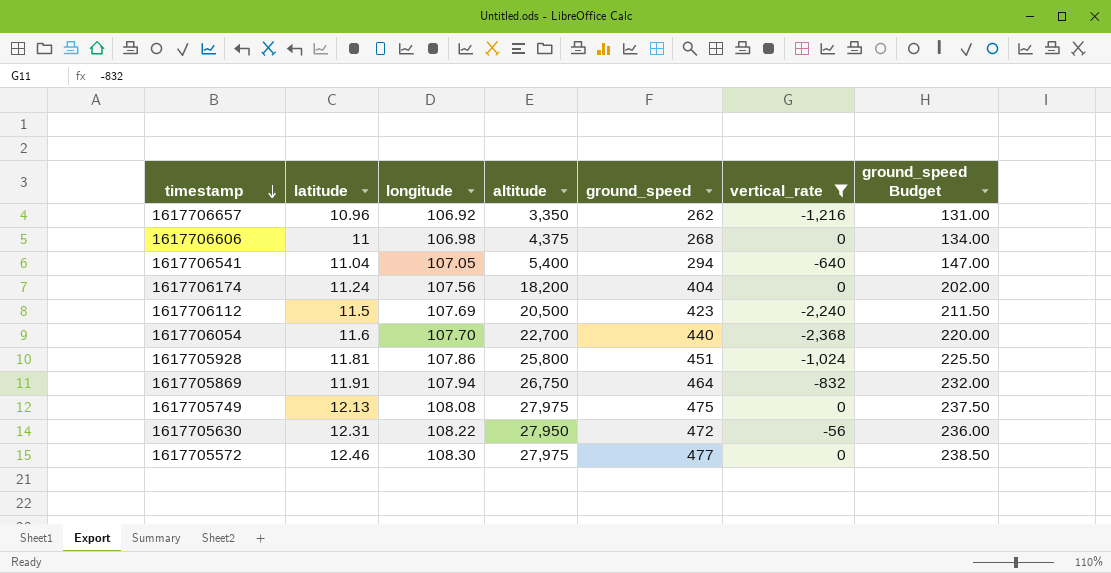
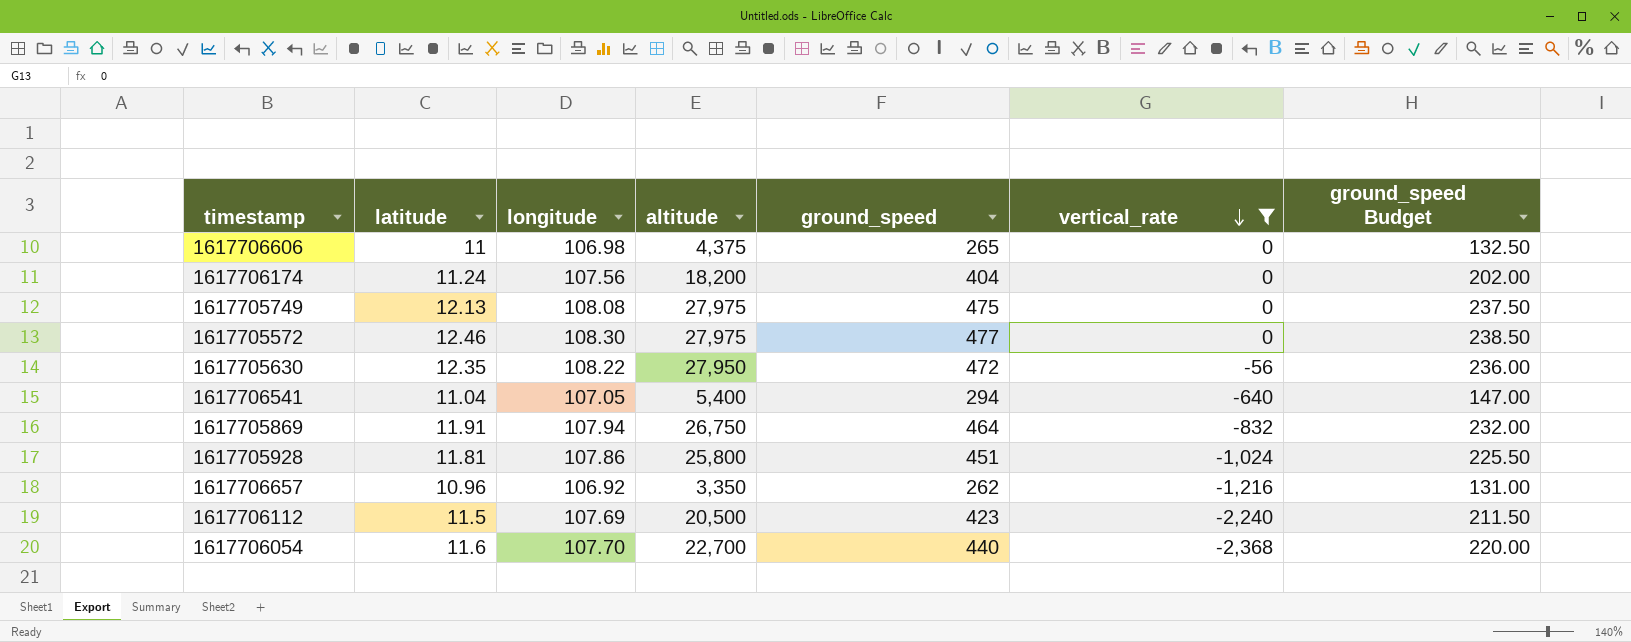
row order: timestamp descending -> vertical_rate descending
1617706606 | ground_speed: 268 -> 265
1617706606 | ground_speed Budget: 134.00 -> 132.50
1617705630 | latitude: 12.31 -> 12.35

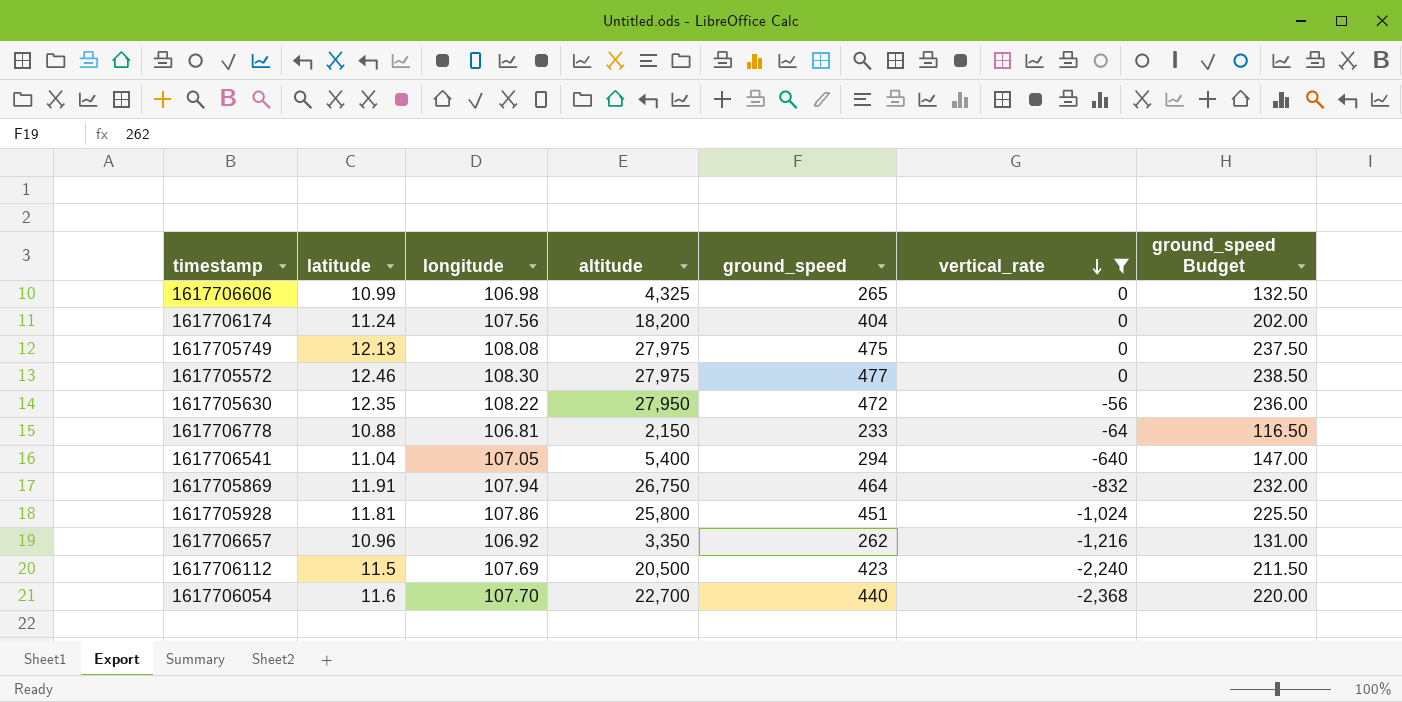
1617706606 | latitude: 11 -> 10.99
1617706606 | altitude: 4,375 -> 4,325
row 1617706778: none -> 10.88 | 106.81 | 2,150 | 233 | -64 | 116.50

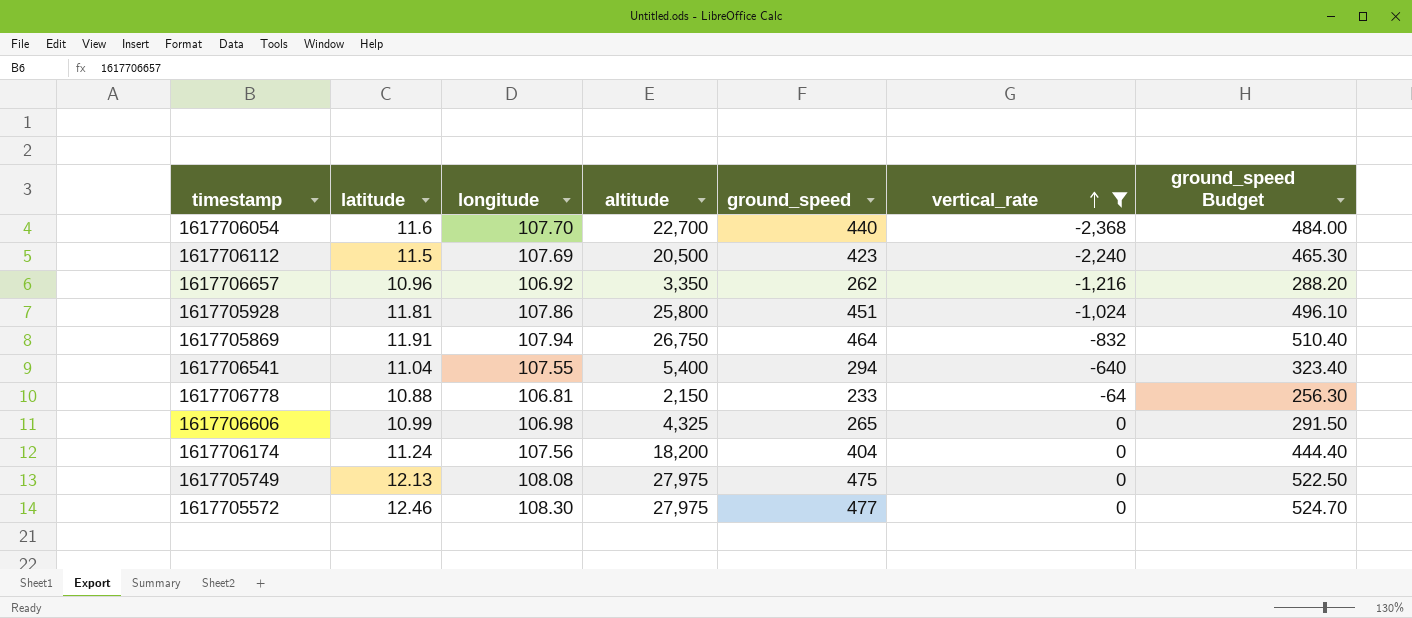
row order: vertical_rate descending -> vertical_rate ascending
column ground_speed Budget | formula: [ground_speed] * 0.5 -> [ground_speed] * 1.1
row 1617705630: 12.35 | 108.22 | 27,950 | 472 | -56 | 236.00 -> none
1617706541 | longitude: 107.05 -> 107.55

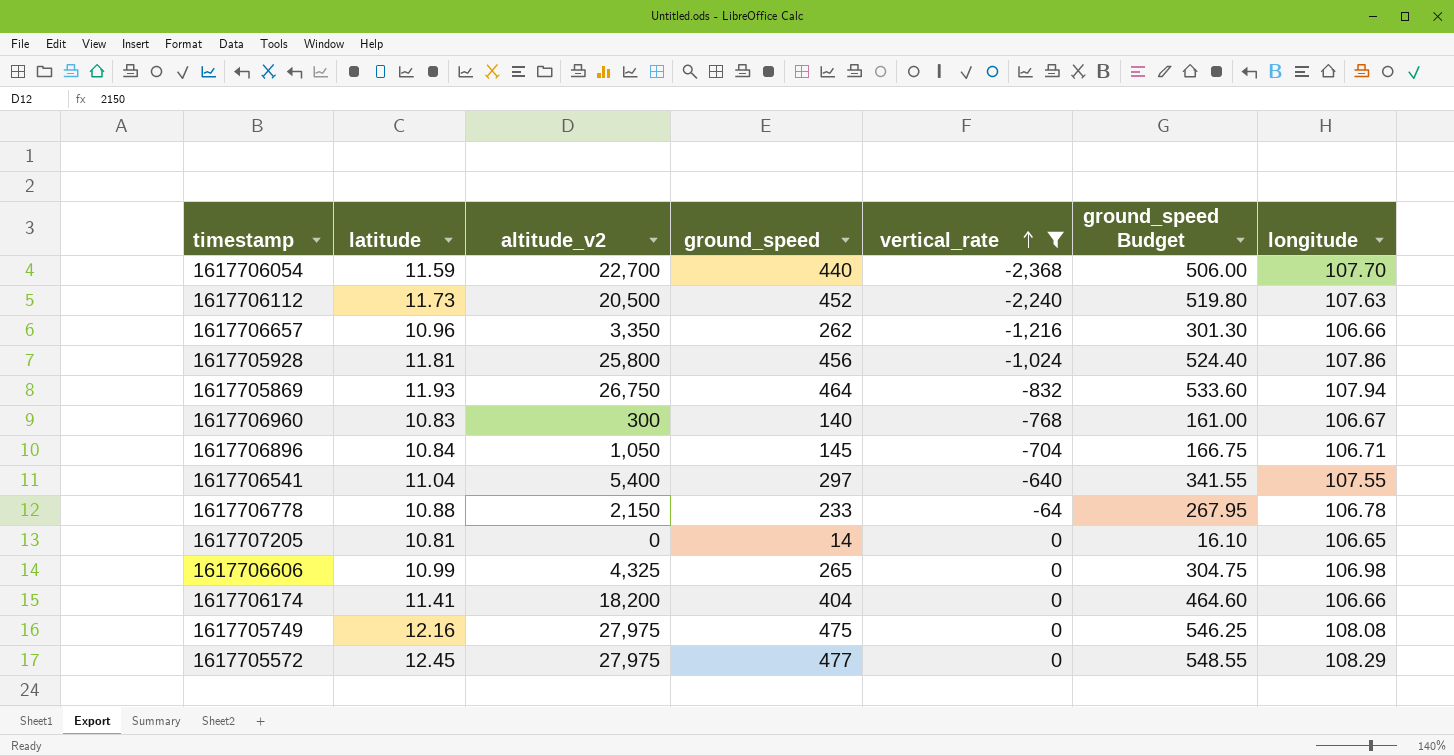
column name: altitude -> altitude_v2
column ground_speed Budget | formula: [ground_speed] * 1.1 -> [ground_speed] * 1.15
column longitude | position: 3 -> 7
1617706054 | latitude: 11.6 -> 11.59
1617706112 | latitude: 11.5 -> 11.73
1617706112 | ground_speed: 423 -> 452
1617706112 | longitude: 107.69 -> 107.63
1617706657 | longitude: 106.92 -> 106.66
1617705928 | ground_speed: 451 -> 456
1617705869 | latitude: 11.91 -> 11.93
row 1617706960: none -> 10.83 | 300 | 140 | -768 | 161.00 | 106.67
row 1617706896: none -> 10.84 | 1,050 | 145 | -704 | 166.75 | 106.71
1617706541 | ground_speed: 294 -> 297
1617706778 | longitude: 106.81 -> 106.78
row 1617707205: none -> 10.81 | 0 | 14 | 0 | 16.10 | 106.65
1617706174 | latitude: 11.24 -> 11.41
1617706174 | longitude: 107.56 -> 106.66
1617705749 | latitude: 12.13 -> 12.16
1617705572 | latitude: 12.46 -> 12.45
1617705572 | longitude: 108.30 -> 108.29

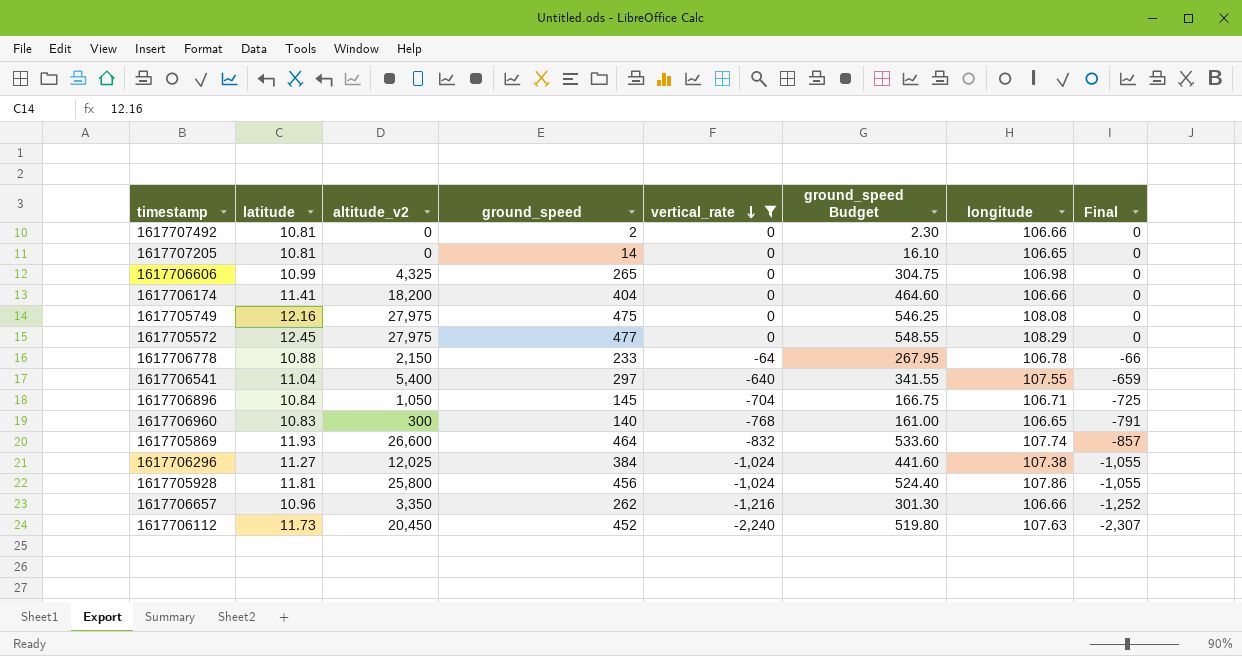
row order: vertical_rate ascending -> vertical_rate descending
column Final | formula: none -> [vertical_rate] * 1.03
row 1617706054: 11.59 | 22,700 | 440 | -2,368 | 506.00 | 107.70 -> none
row 1617707492: none -> 10.81 | 0 | 2 | 0 | 2.30 | 106.66 | 0
1617706960 | longitude: 106.67 -> 106.65
1617705869 | altitude_v2: 26,750 -> 26,600
1617705869 | longitude: 107.94 -> 107.74
row 1617706296: none -> 11.27 | 12,025 | 384 | -1,024 | 441.60 | 107.38 | -1,055
1617706112 | altitude_v2: 20,500 -> 20,450

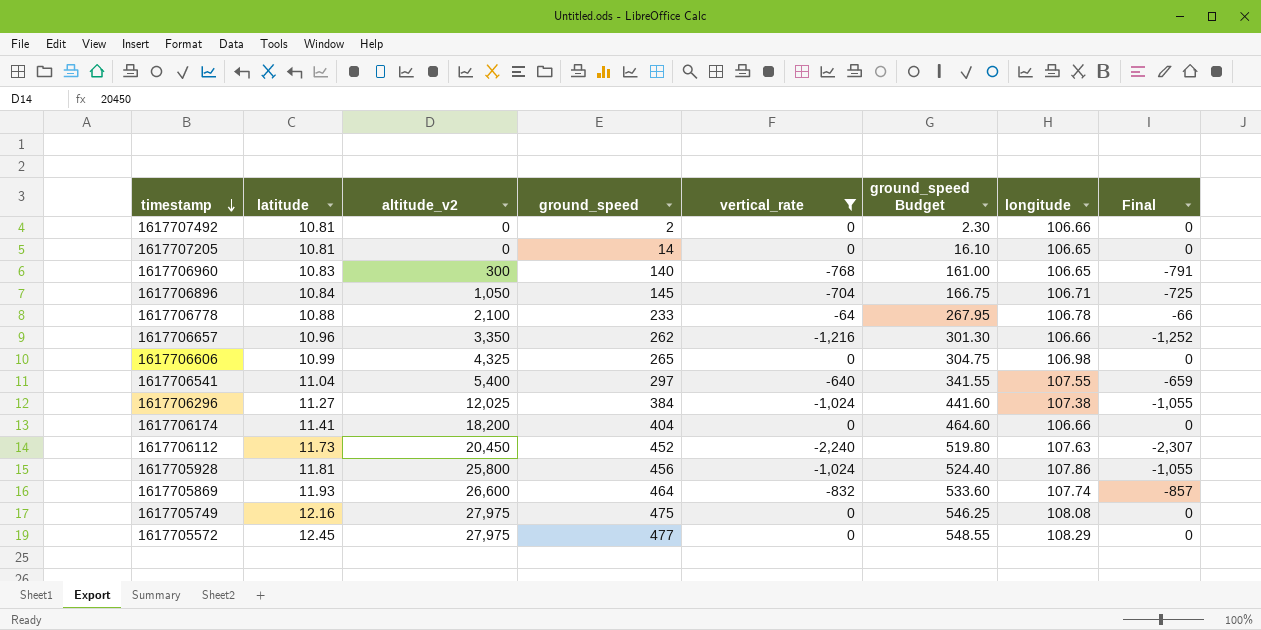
row order: vertical_rate descending -> timestamp descending
1617706778 | altitude_v2: 2,150 -> 2,100

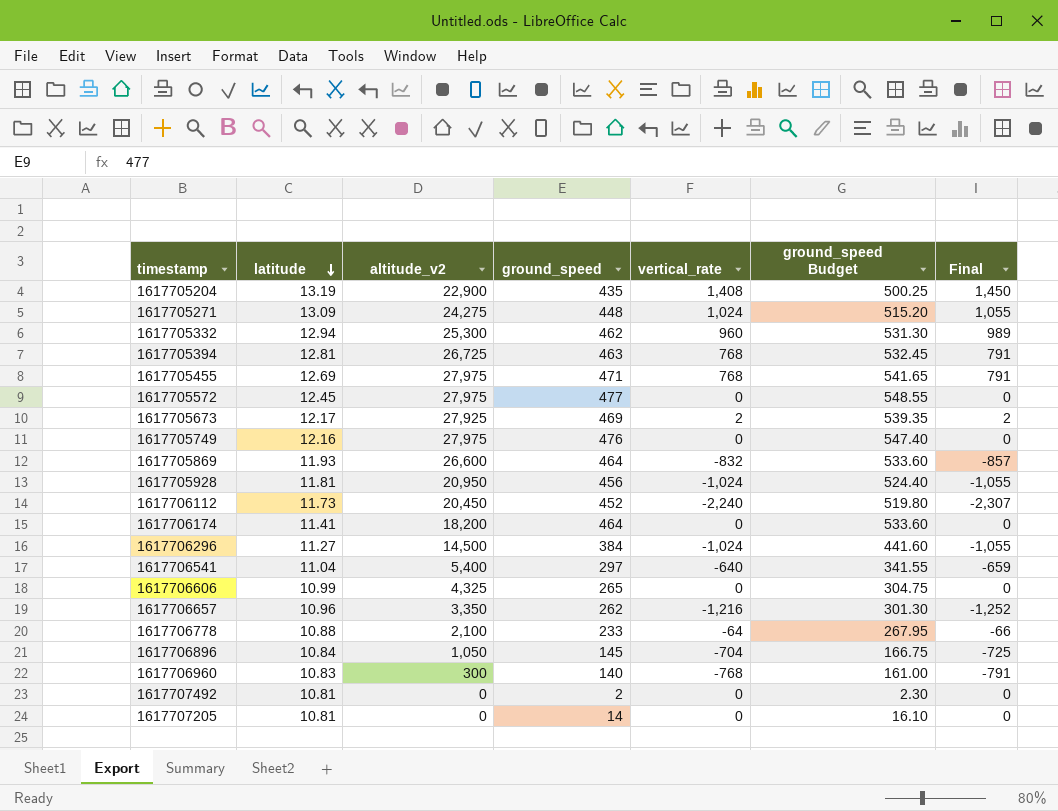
filter: vertical_rate <= 0 -> none
row order: timestamp descending -> latitude descending
column longitude | position: 7 -> none
1617705749 | ground_speed: 475 -> 476
1617705749 | ground_speed Budget: 546.25 -> 547.40
1617705928 | altitude_v2: 25,800 -> 20,950
1617706174 | ground_speed: 404 -> 464
1617706174 | ground_speed Budget: 464.60 -> 533.60
1617706296 | altitude_v2: 12,025 -> 14,500

